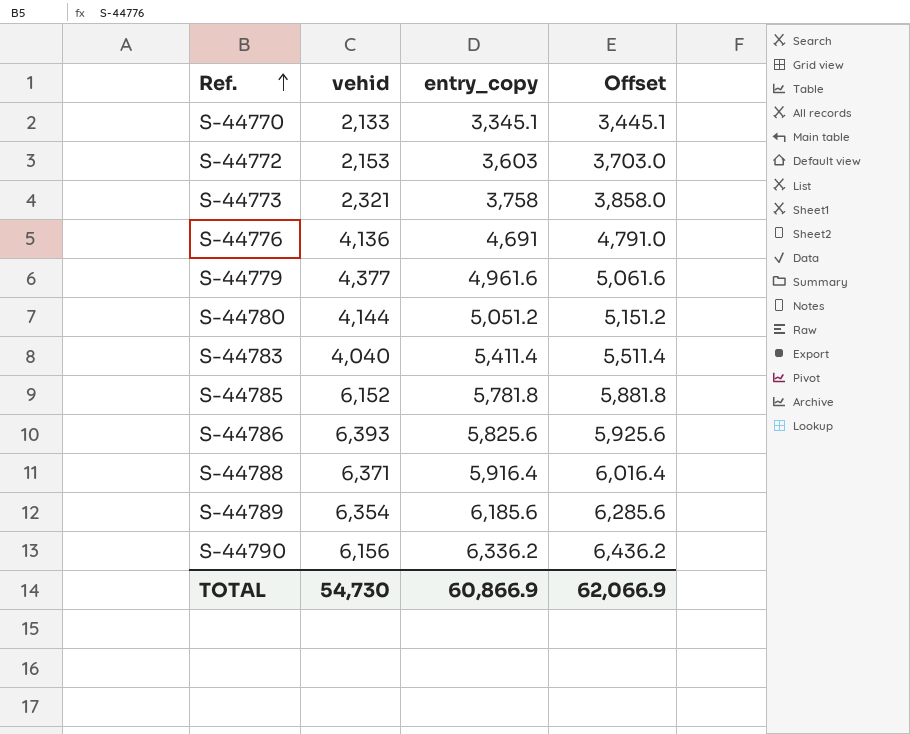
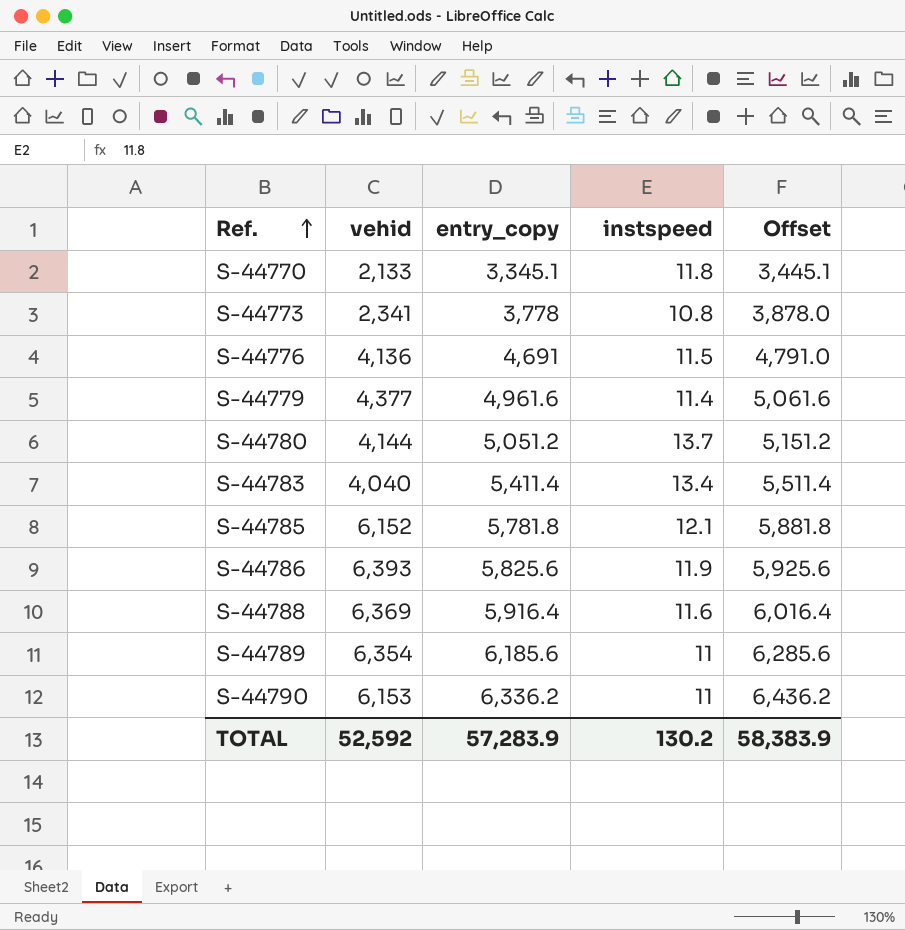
column instspeed | position: none -> 4
row S-44772: 2,153 | 3,603 | 3,703.0 -> none
S-44773 | vehid: 2,321 -> 2,341
S-44773 | entry_copy: 3,758 -> 3,778
S-44773 | Offset: 3,858.0 -> 3,878.0
S-44788 | vehid: 6,371 -> 6,369
S-44790 | vehid: 6,156 -> 6,153
TOTAL | vehid: 54,730 -> 52,592
TOTAL | entry_copy: 60,866.9 -> 57,283.9
TOTAL | Offset: 62,066.9 -> 58,383.9

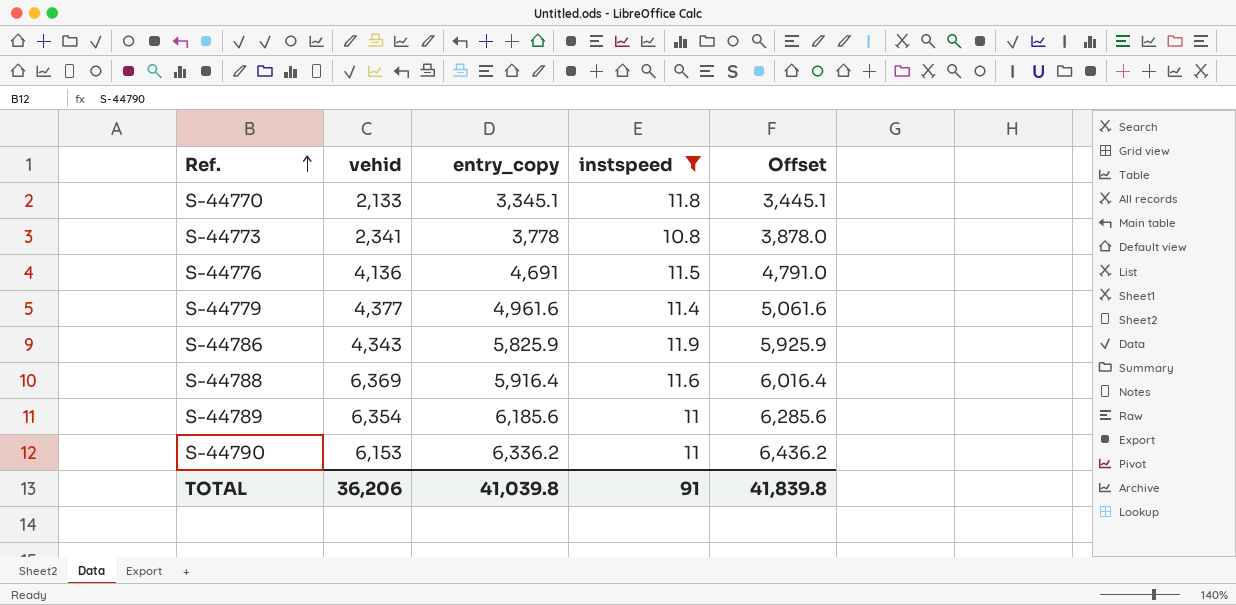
filter: none -> instspeed <= 11.9
S-44786 | vehid: 6,393 -> 4,343
S-44786 | entry_copy: 5,825.6 -> 5,825.9
S-44786 | Offset: 5,925.6 -> 5,925.9
TOTAL | vehid: 52,592 -> 36,206
TOTAL | entry_copy: 57,283.9 -> 41,039.8
TOTAL | instspeed: 130.2 -> 91
TOTAL | Offset: 58,383.9 -> 41,839.8

